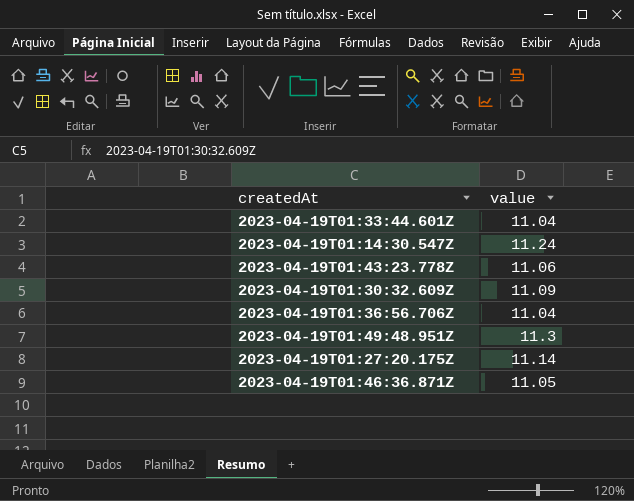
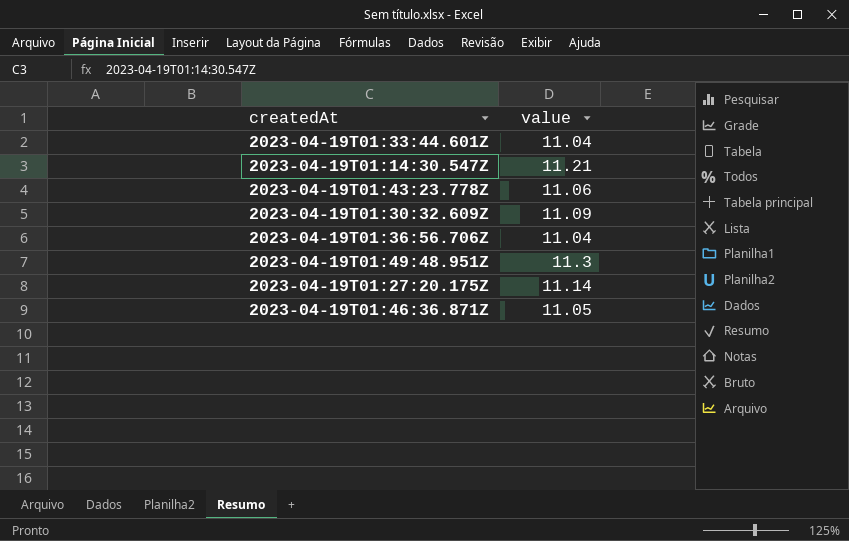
2023-04-19T01:14:30.547Z | value: 11.24 -> 11.21

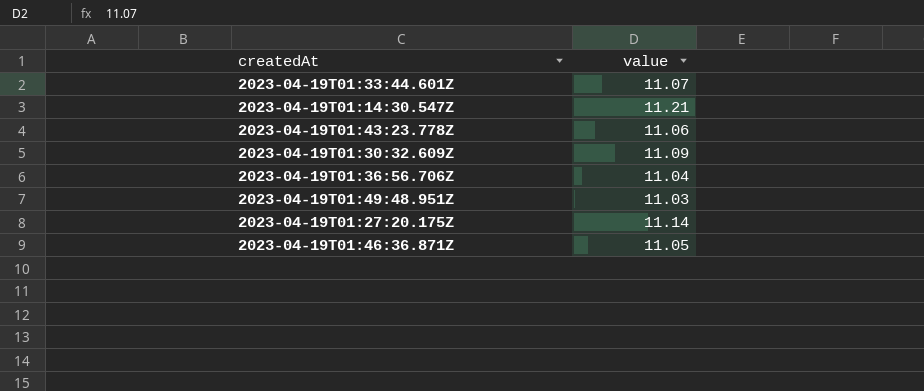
2023-04-19T01:33:44.601Z | value: 11.04 -> 11.07
2023-04-19T01:49:48.951Z | value: 11.3 -> 11.03

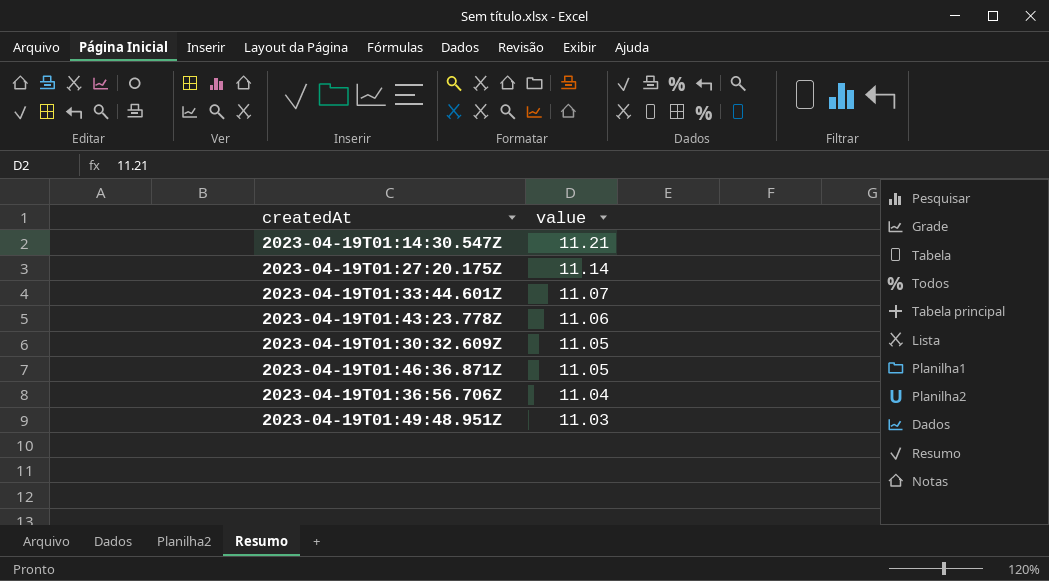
row order: none -> value descending
2023-04-19T01:30:32.609Z | value: 11.09 -> 11.05

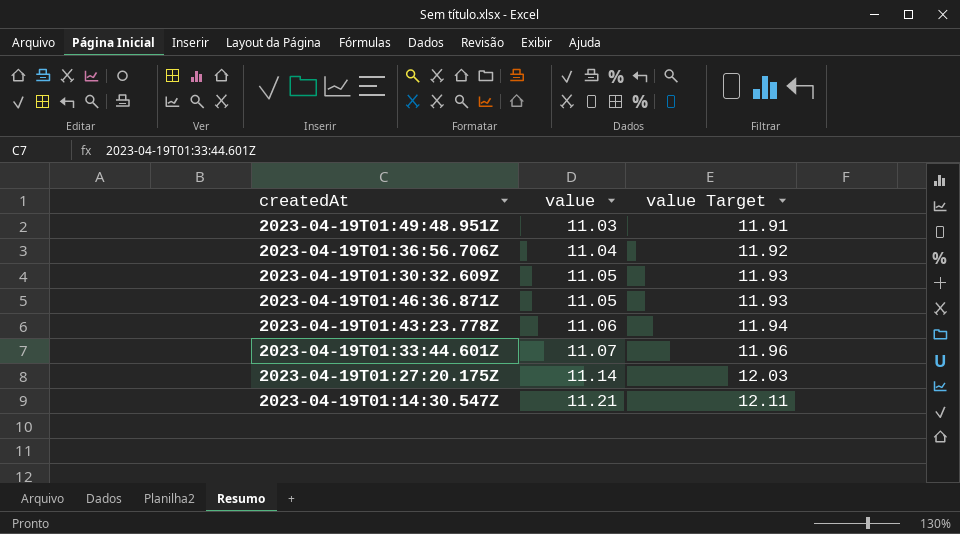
row order: value descending -> value ascending
column value Target | formula: none -> [value] * 1.08

